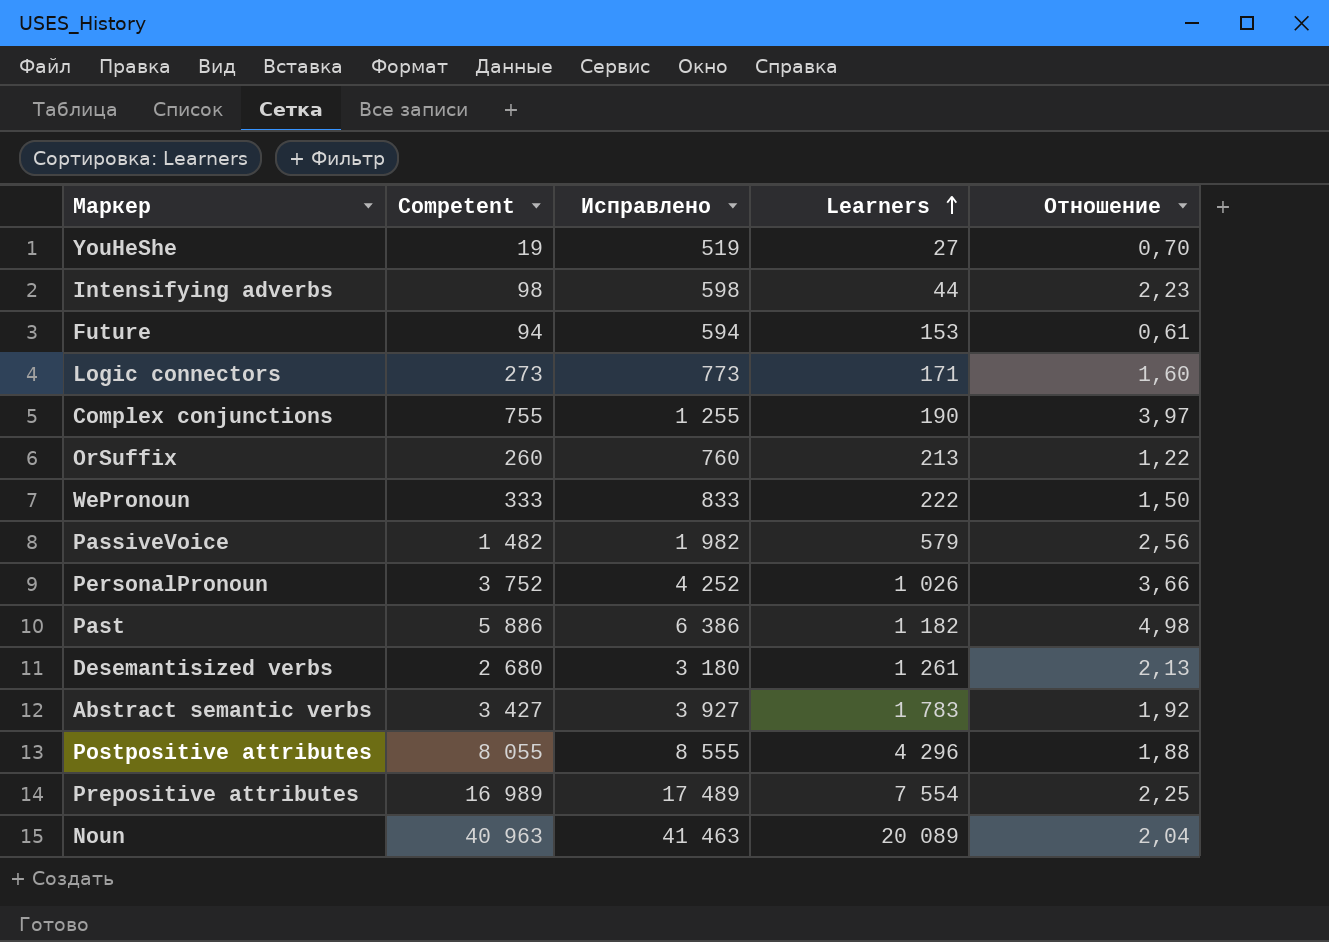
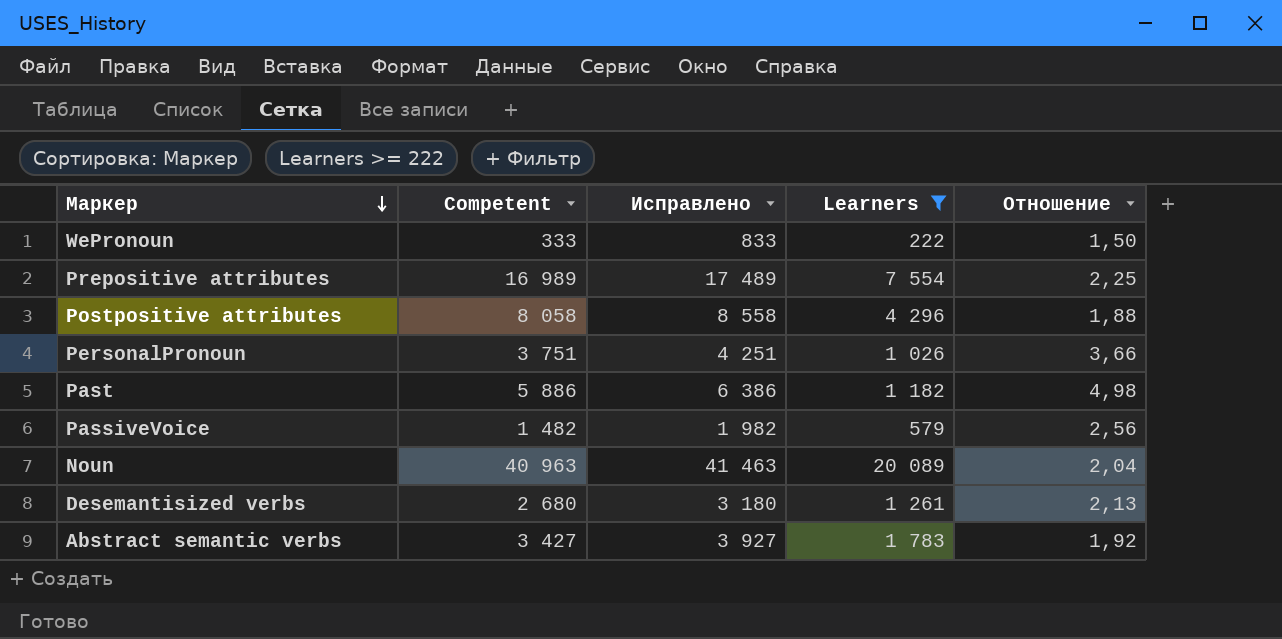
filter: none -> Learners >= 222
row order: Learners ascending -> Маркер descending
Postpositive attributes | Competent: 8 055 -> 8 058
Postpositive attributes | Исправлено: 8 555 -> 8 558
PersonalPronoun | Competent: 3 752 -> 3 751
PersonalPronoun | Исправлено: 4 252 -> 4 251

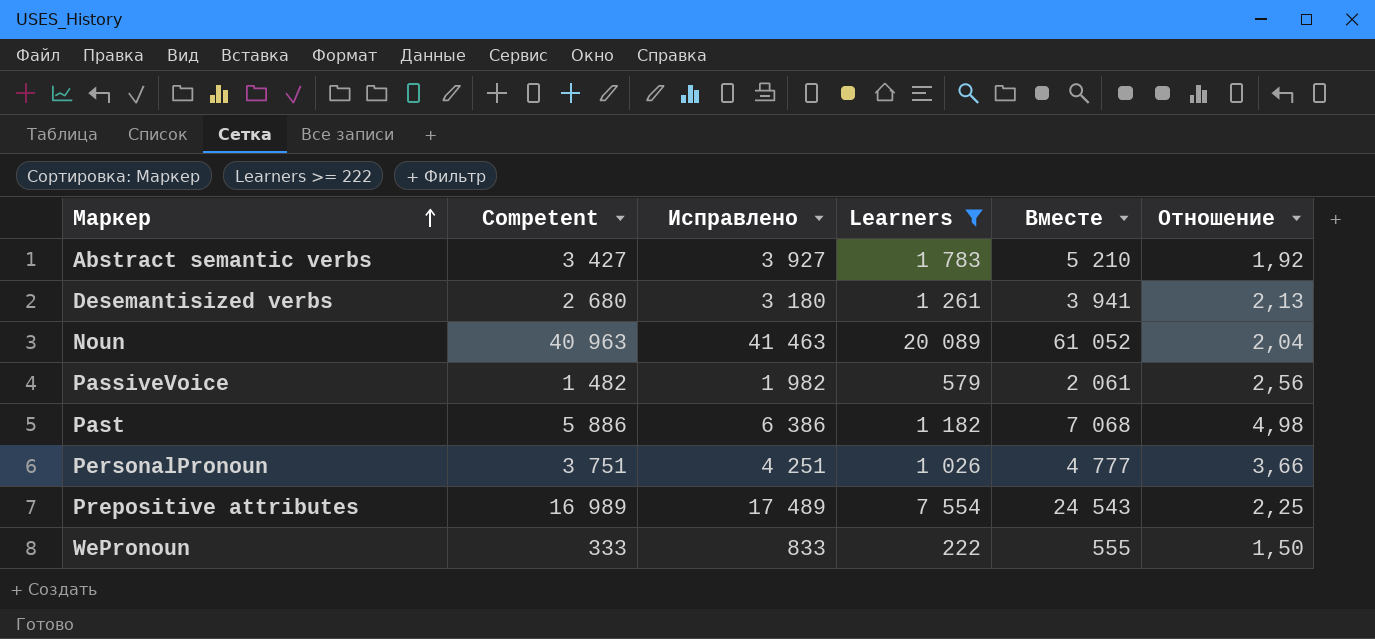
row order: Маркер descending -> Маркер ascending
column Вместе | formula: none -> [Competent] + [Learners]
row Postpositive attributes: 8 058 | 8 558 | 4 296 | 1,88 -> none

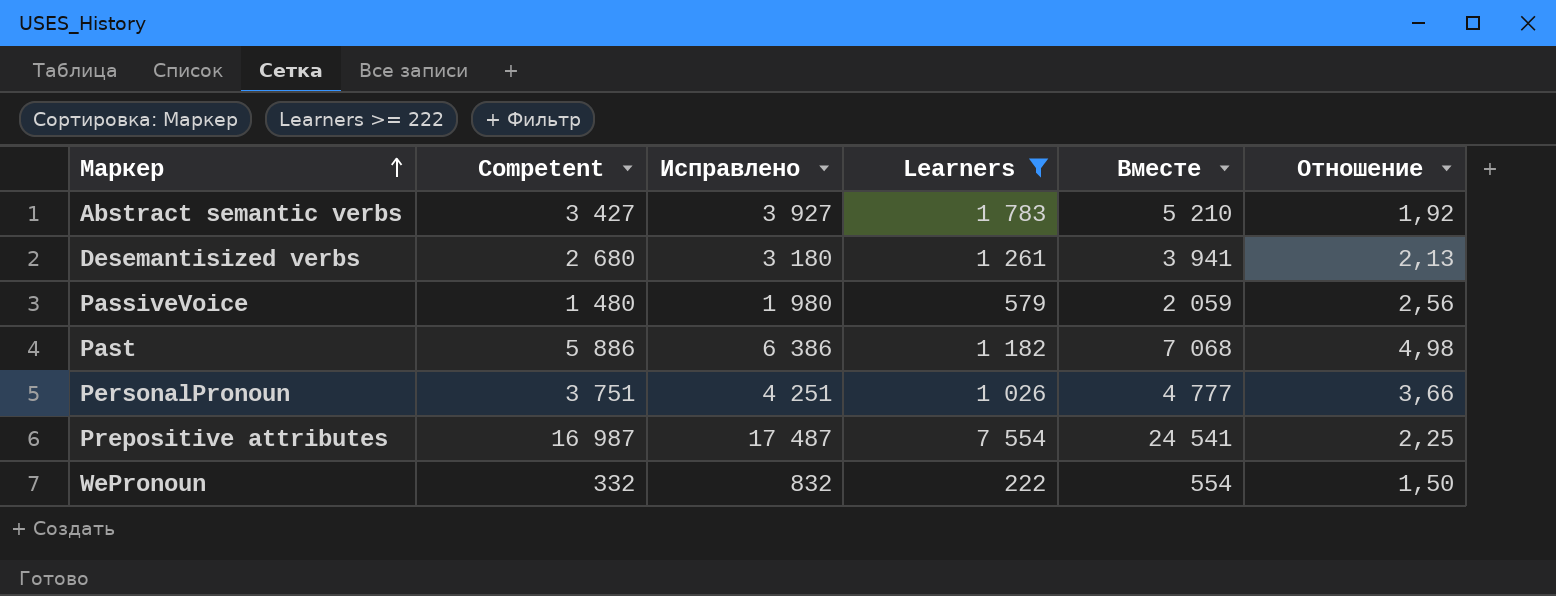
row Noun: 40 963 | 41 463 | 20 089 | 61 052 | 2,04 -> none
PassiveVoice | Competent: 1 482 -> 1 480
PassiveVoice | Исправлено: 1 982 -> 1 980
PassiveVoice | Вместе: 2 061 -> 2 059
Prepositive attributes | Competent: 16 989 -> 16 987
Prepositive attributes | Исправлено: 17 489 -> 17 487
Prepositive attributes | Вместе: 24 543 -> 24 541
WePronoun | Competent: 333 -> 332
WePronoun | Исправлено: 833 -> 832
WePronoun | Вместе: 555 -> 554

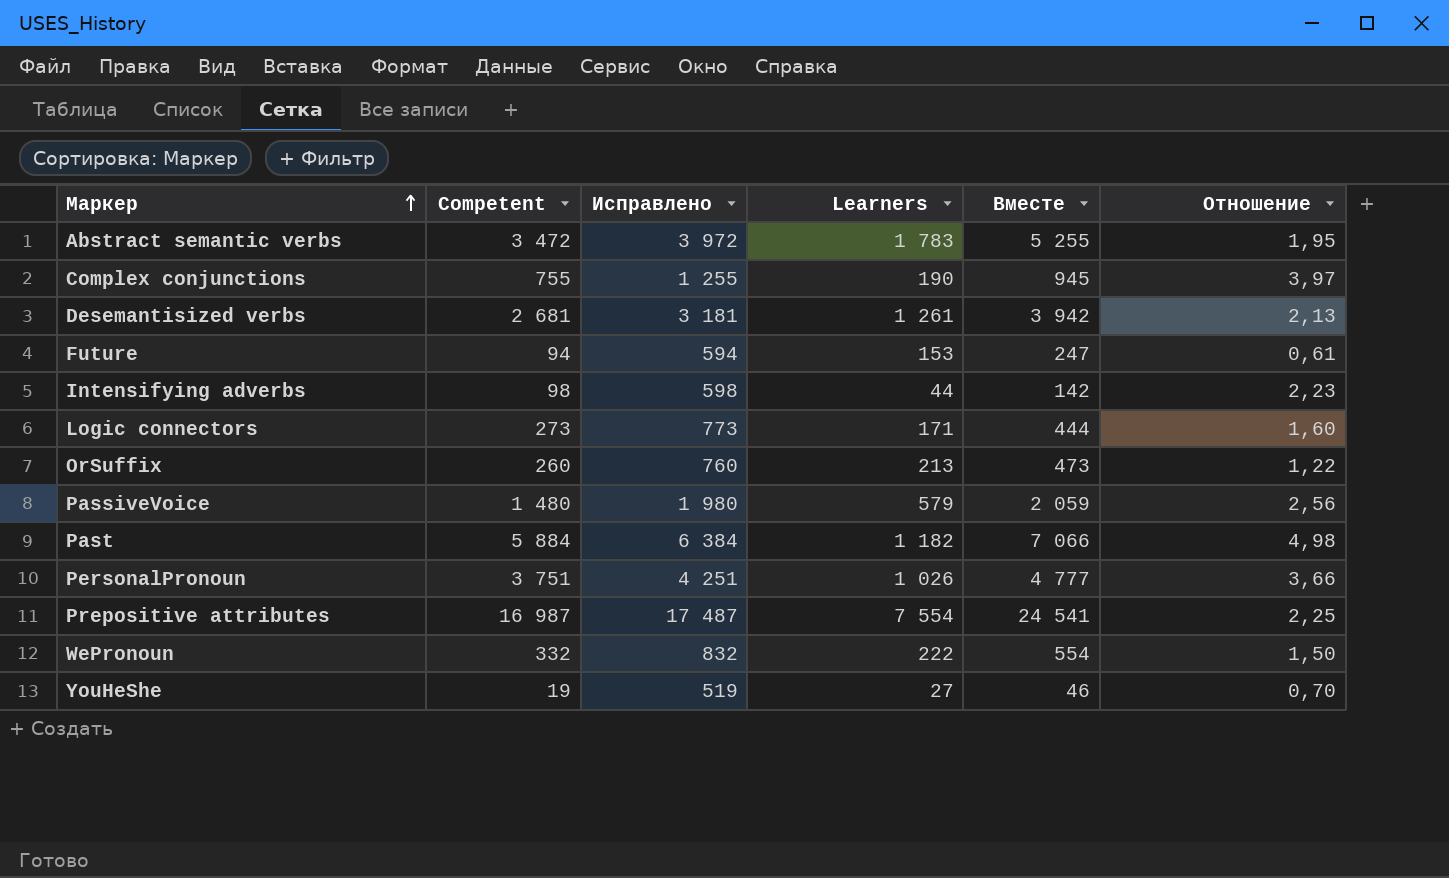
filter: Learners >= 222 -> none
Abstract semantic verbs | Competent: 3 427 -> 3 472
Abstract semantic verbs | Исправлено: 3 927 -> 3 972
Abstract semantic verbs | Вместе: 5 210 -> 5 255
Abstract semantic verbs | Отношение: 1,92 -> 1,95
Desemantisized verbs | Competent: 2 680 -> 2 681
Desemantisized verbs | Исправлено: 3 180 -> 3 181
Desemantisized verbs | Вместе: 3 941 -> 3 942
Past | Competent: 5 886 -> 5 884
Past | Исправлено: 6 386 -> 6 384
Past | Вместе: 7 068 -> 7 066

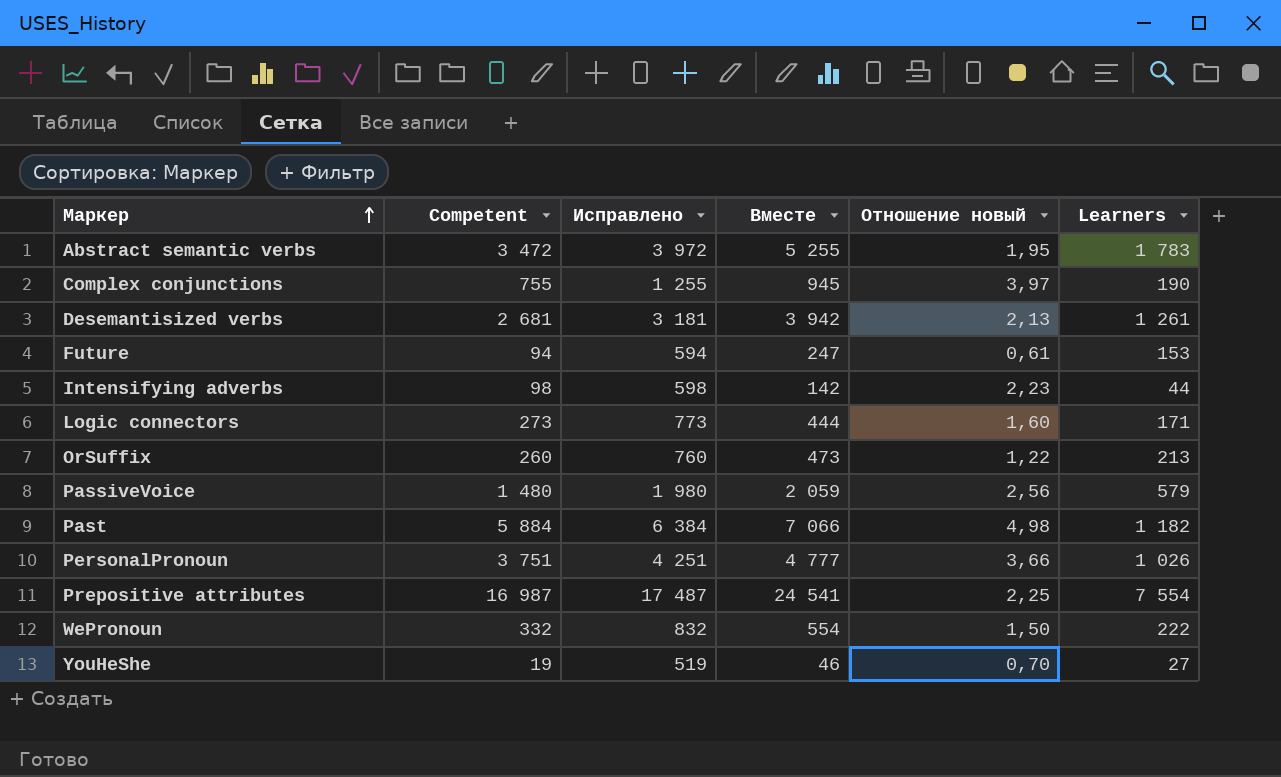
column name: Отношение -> Отношение новый
column Learners | position: 4 -> 6

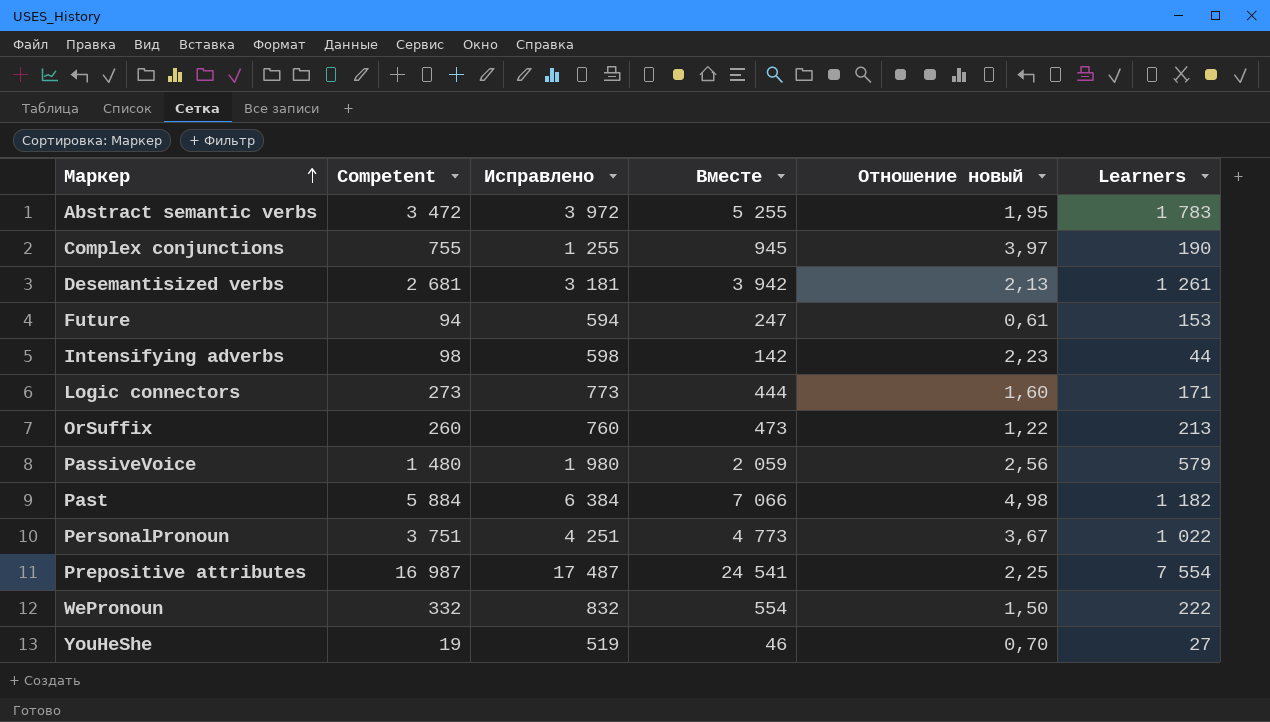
PersonalPronoun | Вместе: 4 777 -> 4 773
PersonalPronoun | Отношение новый: 3,66 -> 3,67
PersonalPronoun | Learners: 1 026 -> 1 022

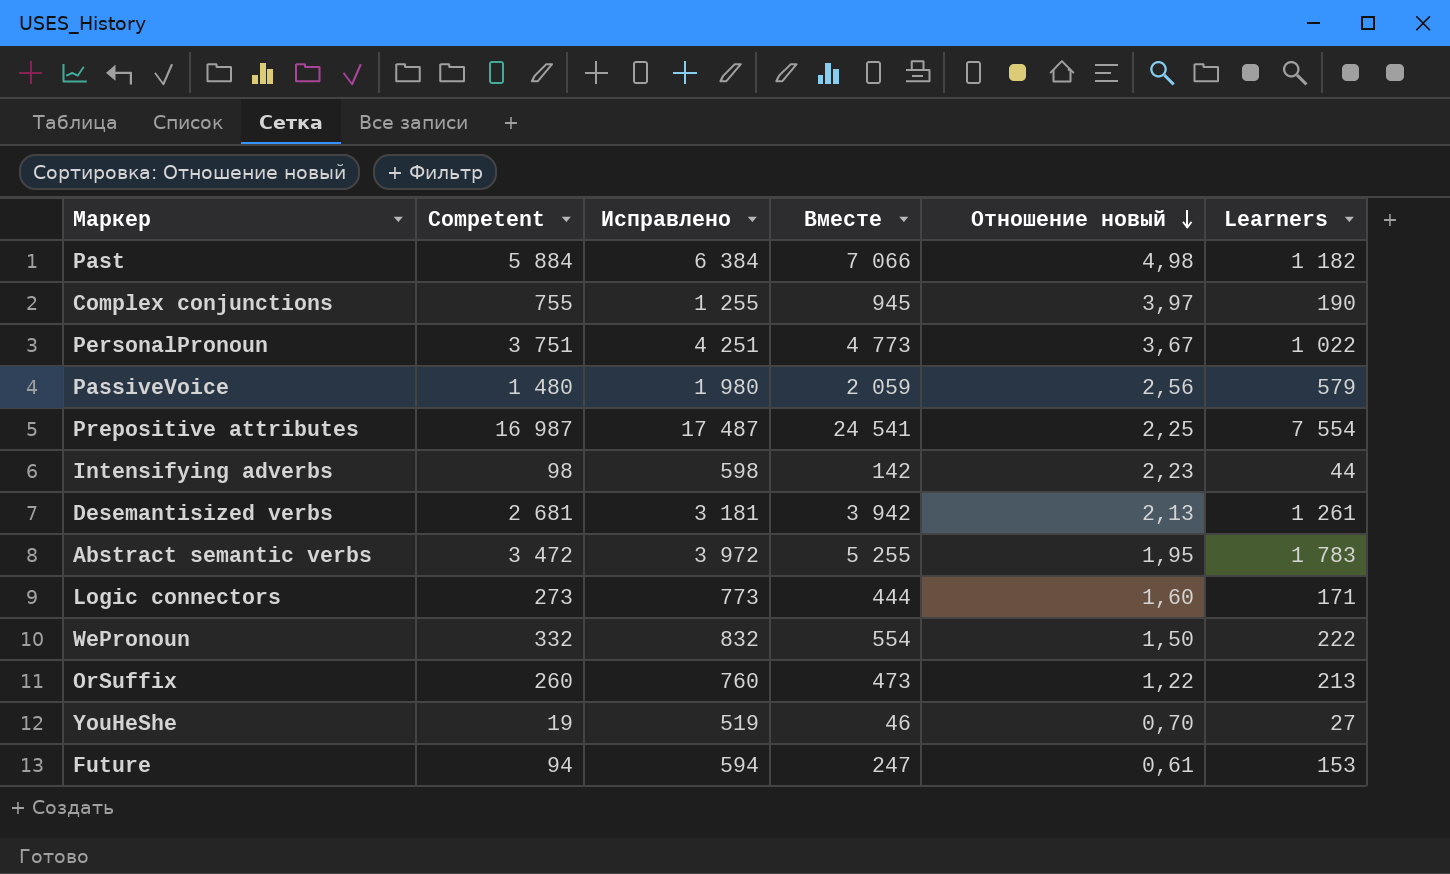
row order: Маркер ascending -> Отношение новый descending

